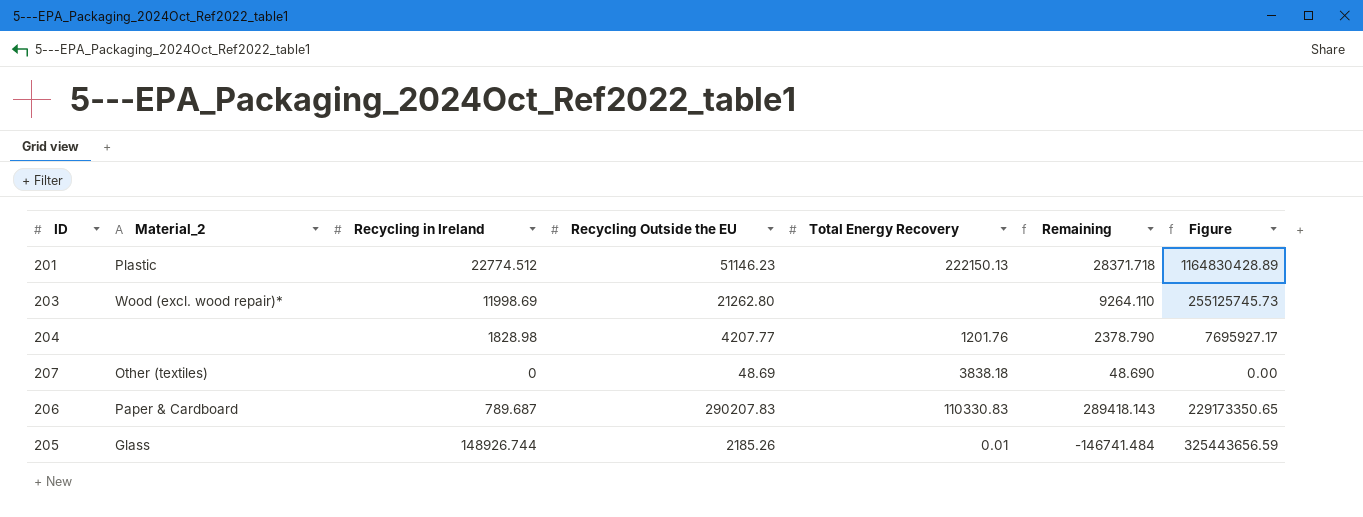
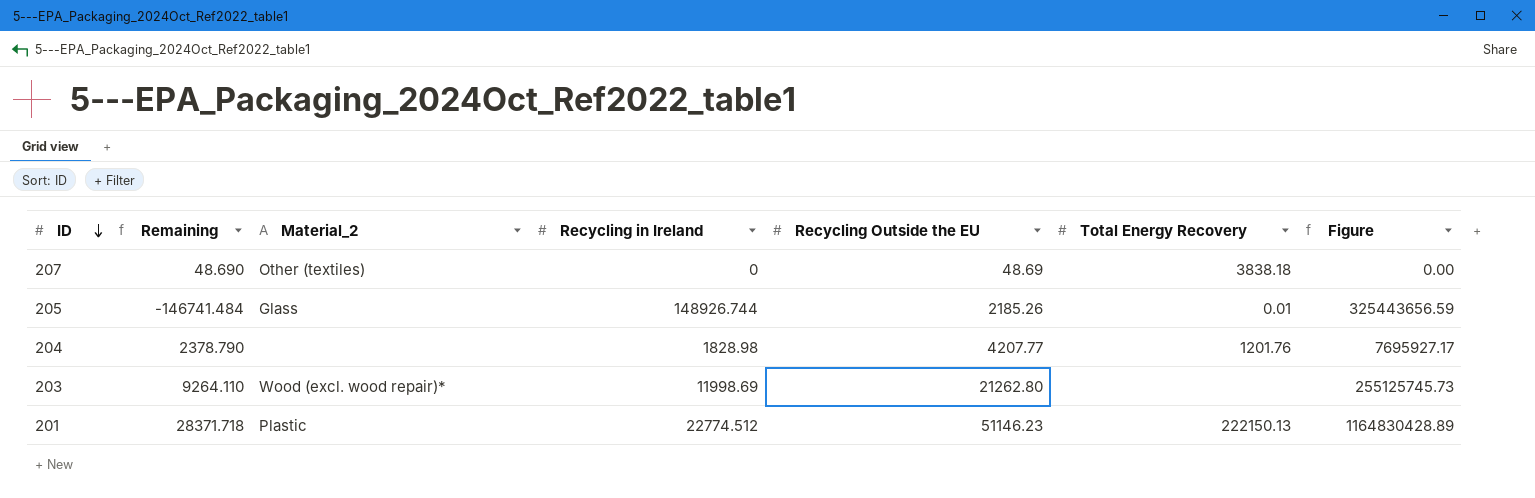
row order: none -> ID descending
column Remaining | position: 6 -> 2
row 206: Paper & Cardboard | 789.687 | 290207.83 | 110330.83 | 289418.143 | 229173350.65 -> none

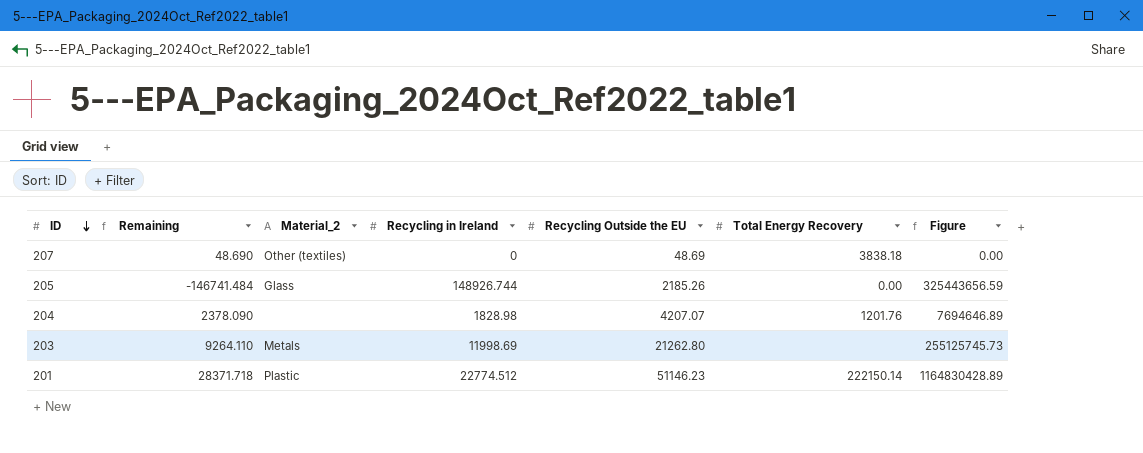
205 | Total Energy Recovery: 0.01 -> 0.00
204 | Remaining: 2378.790 -> 2378.090
204 | Recycling Outside the EU: 4207.77 -> 4207.07
204 | Figure: 7695927.17 -> 7694646.89
203 | Material_2: Wood (excl. wood repair)* -> Metals
201 | Total Energy Recovery: 222150.13 -> 222150.14

